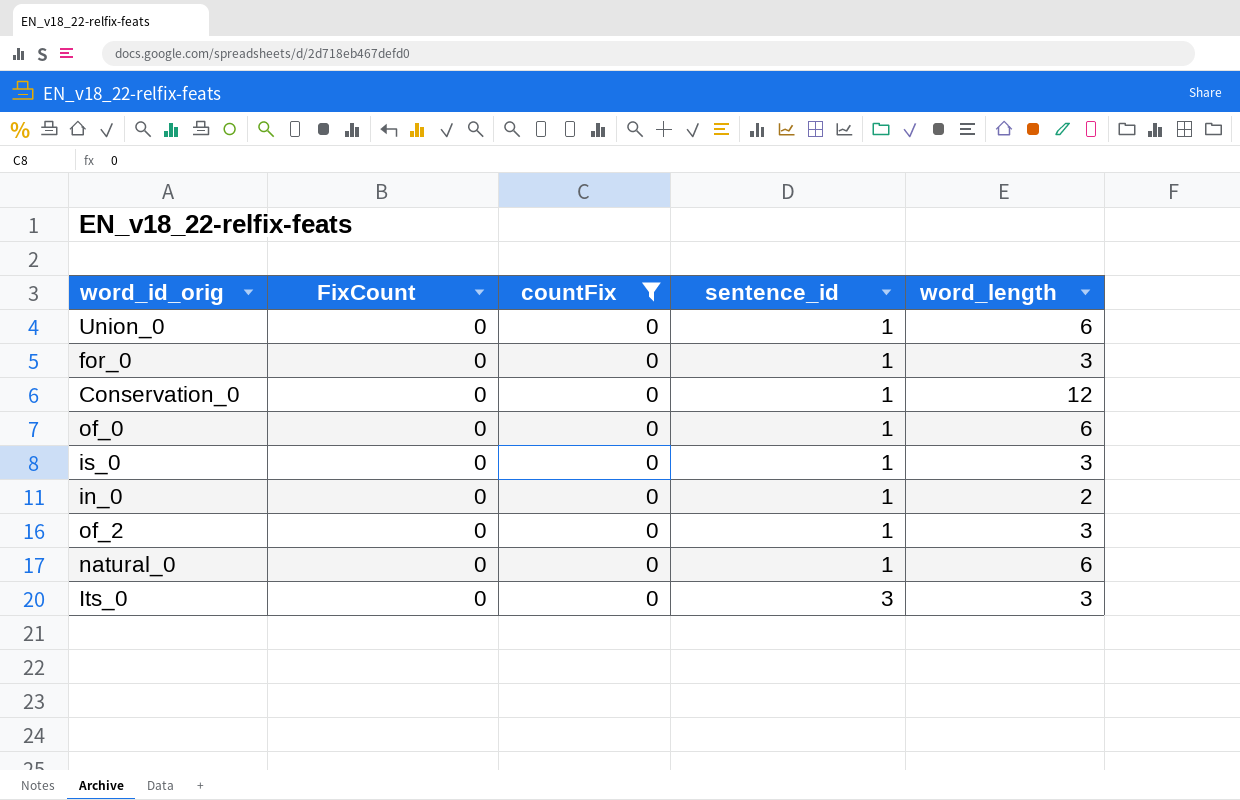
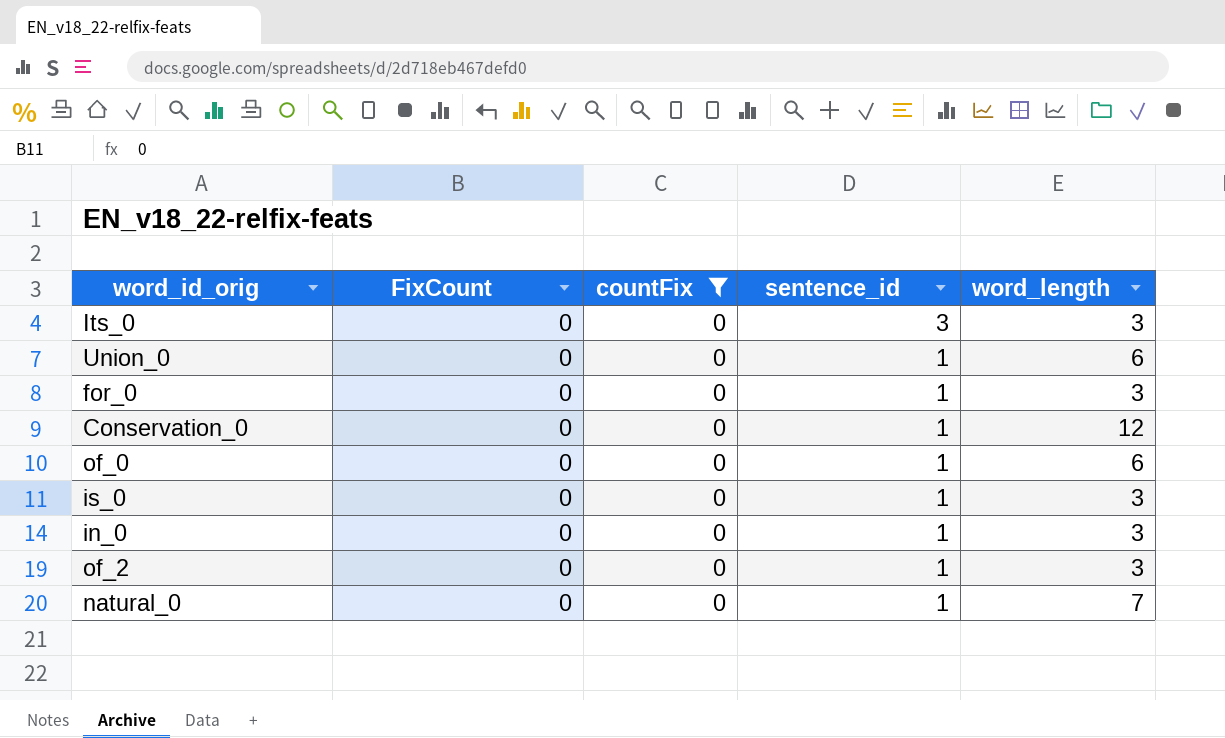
row order: sentence_id ascending -> sentence_id descending
in_0 | word_length: 2 -> 3
natural_0 | word_length: 6 -> 7

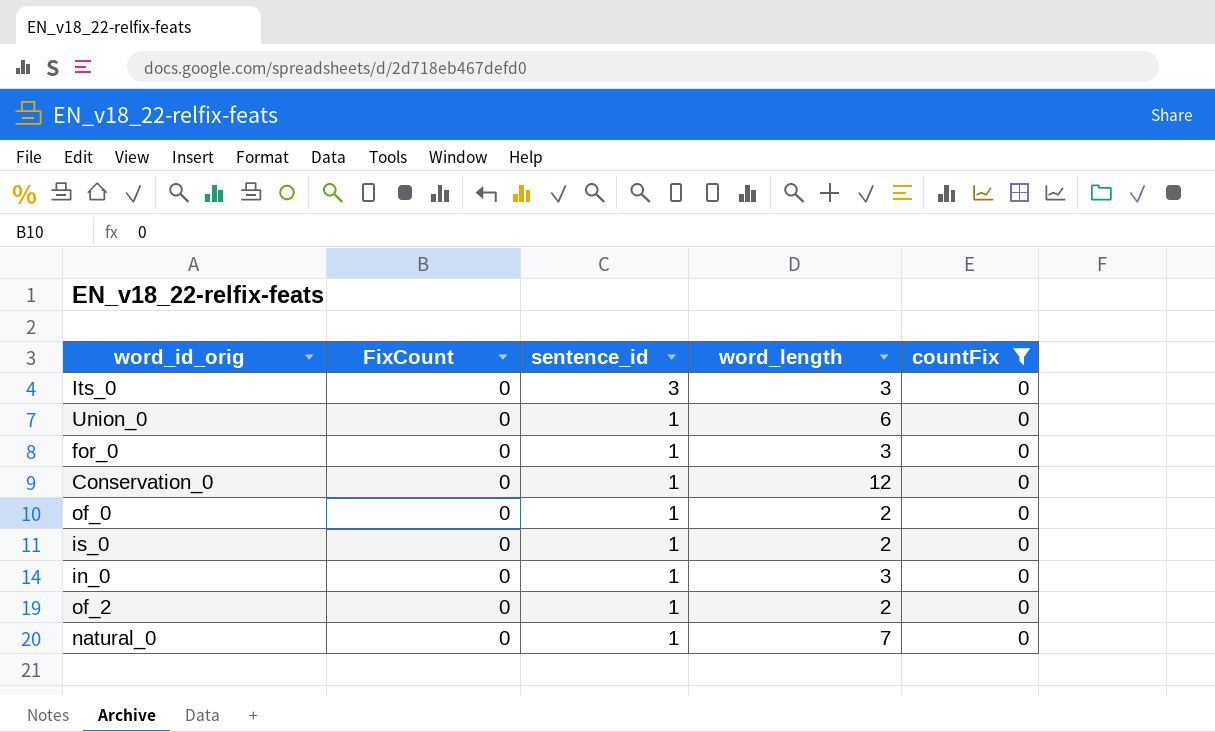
column countFix | position: 3 -> 5
of_0 | word_length: 6 -> 2
is_0 | word_length: 3 -> 2
of_2 | word_length: 3 -> 2

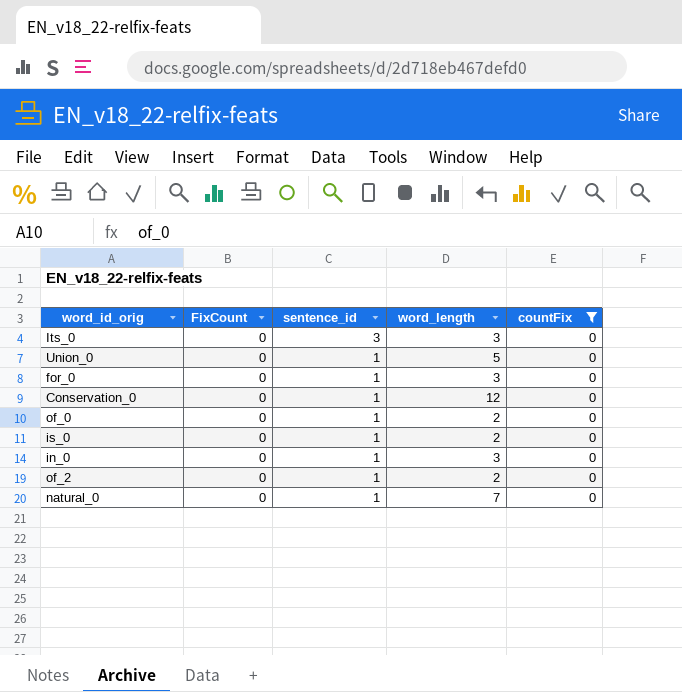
Union_0 | word_length: 6 -> 5

